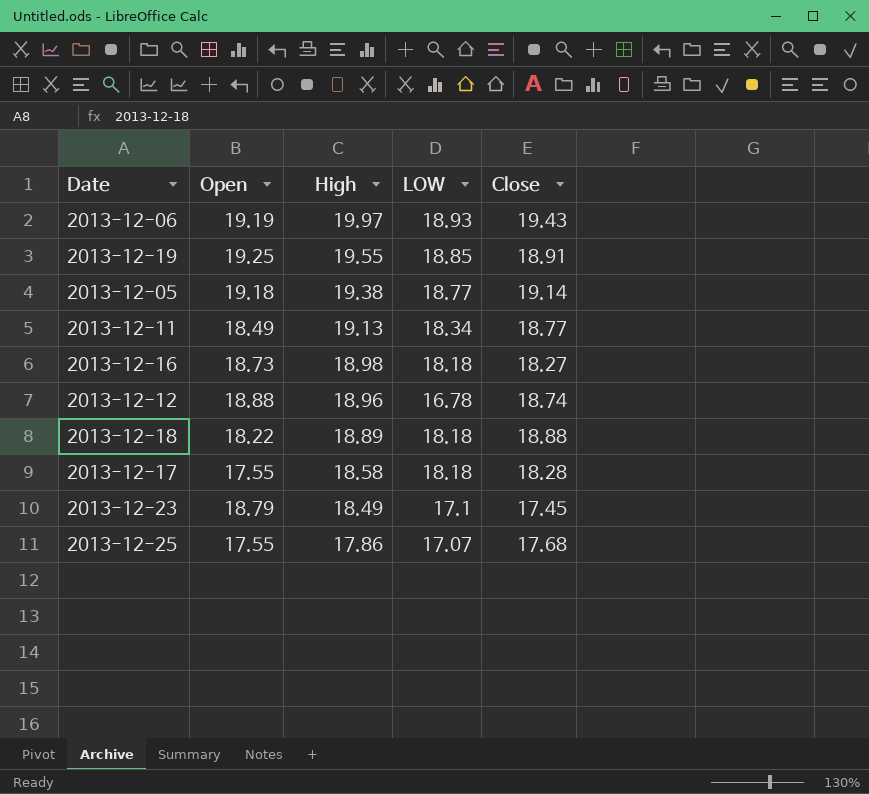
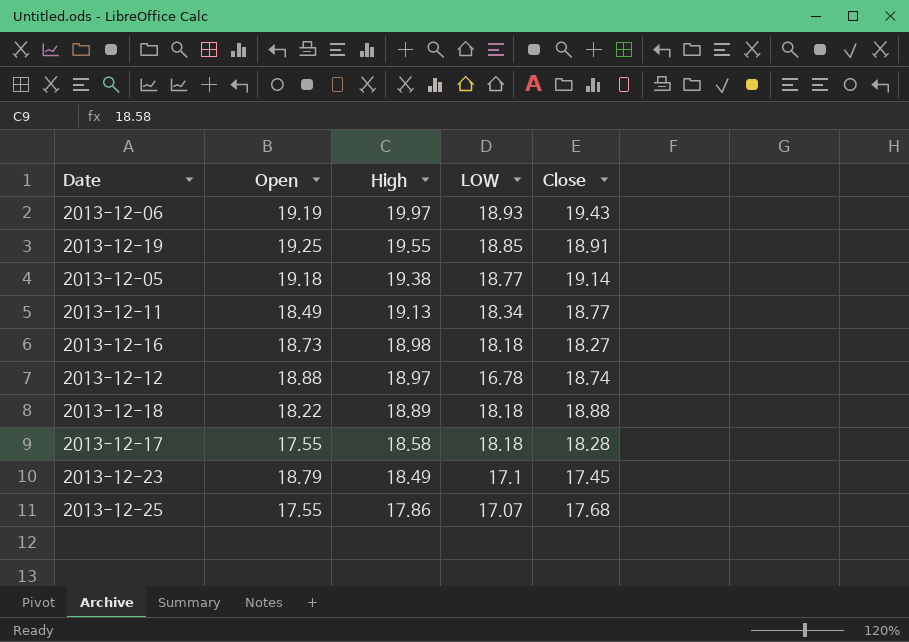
2013-12-12 | High: 18.96 -> 18.97

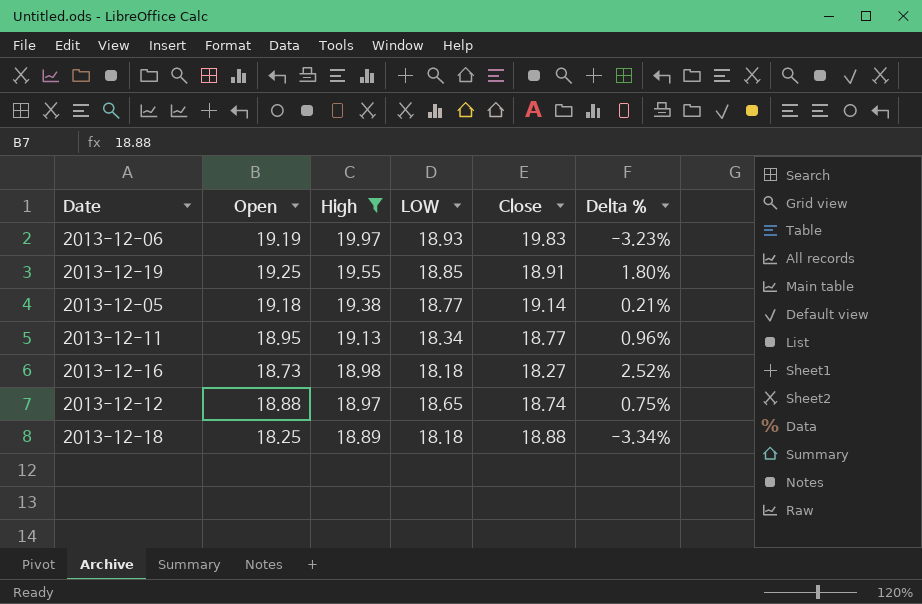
filter: none -> High >= 18.89
column Delta % | formula: none -> ([Open] - [Close]) / [Close]
2013-12-06 | Close: 19.43 -> 19.83
2013-12-11 | Open: 18.49 -> 18.95
2013-12-12 | LOW: 16.78 -> 18.65
2013-12-18 | Open: 18.22 -> 18.25

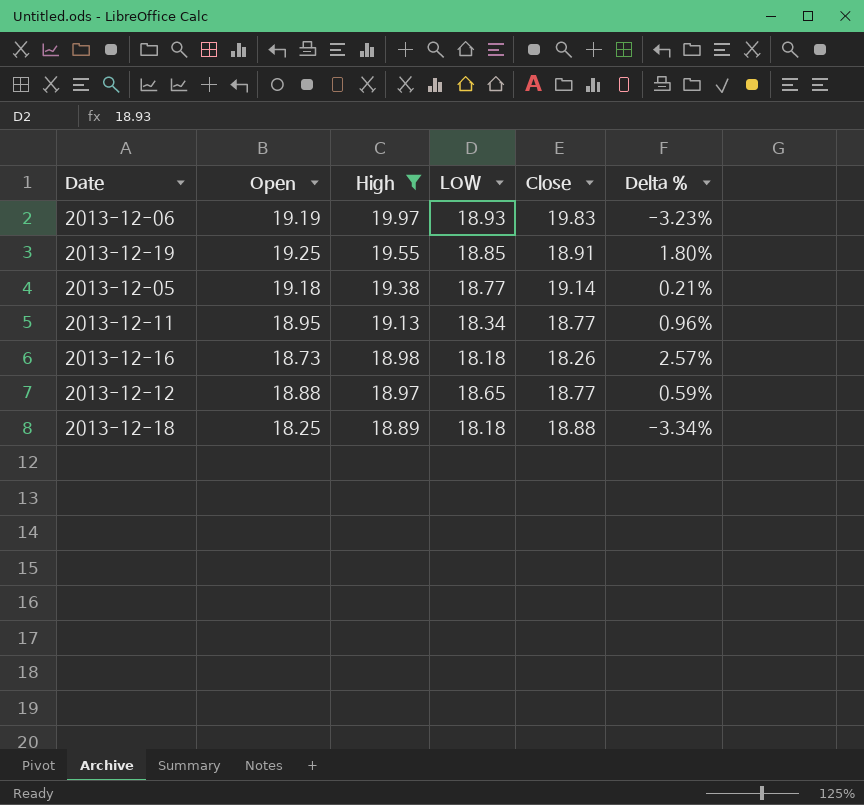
2013-12-16 | Close: 18.27 -> 18.26
2013-12-16 | Delta %: 2.52% -> 2.57%
2013-12-12 | Close: 18.74 -> 18.77
2013-12-12 | Delta %: 0.75% -> 0.59%

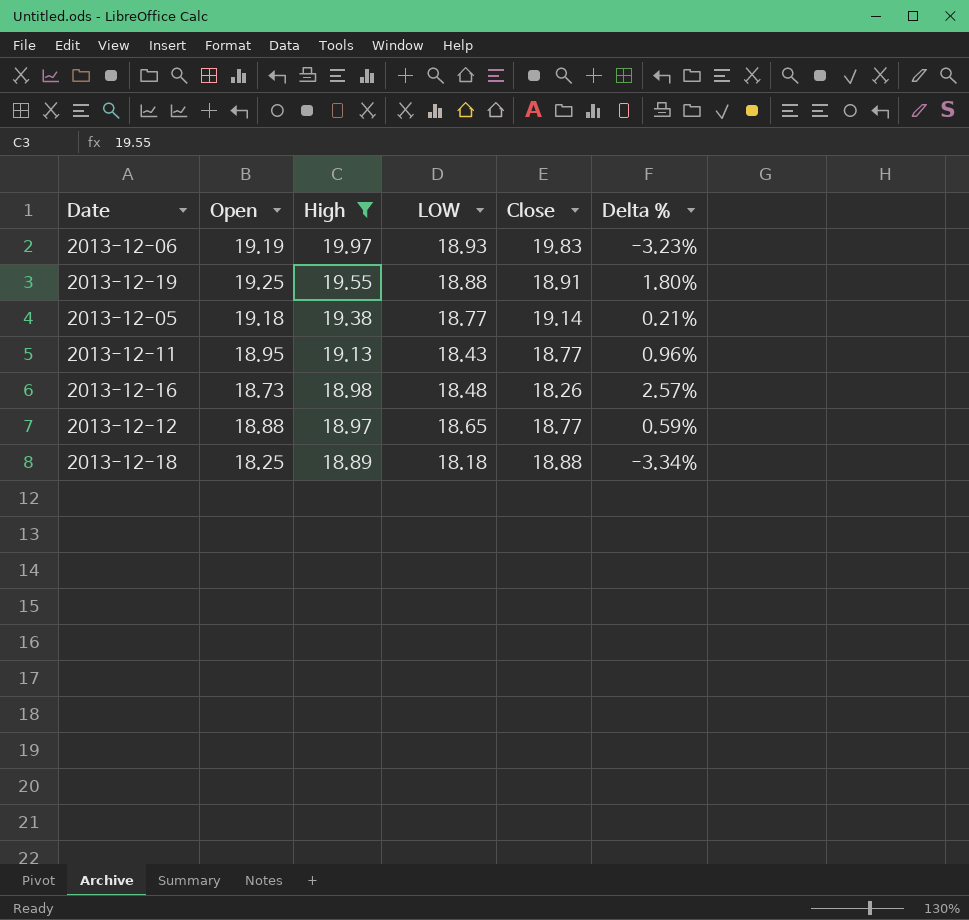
2013-12-19 | LOW: 18.85 -> 18.88
2013-12-11 | LOW: 18.34 -> 18.43
2013-12-16 | LOW: 18.18 -> 18.48

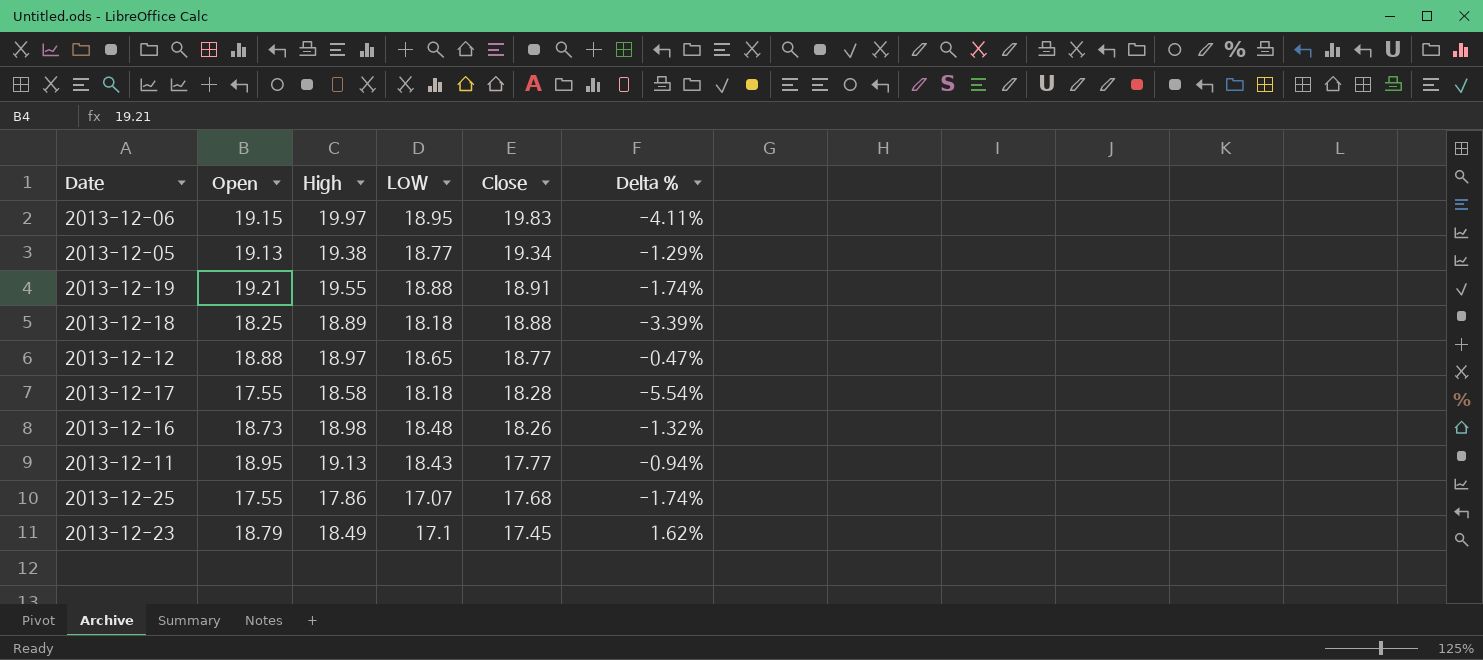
filter: High >= 18.89 -> none
row order: High descending -> Close descending
column Delta % | formula: ([Open] - [Close]) / [Close] -> ([Open] - [High]) / [High]
2013-12-06 | Open: 19.19 -> 19.15
2013-12-06 | LOW: 18.93 -> 18.95
2013-12-05 | Open: 19.18 -> 19.13
2013-12-05 | Close: 19.14 -> 19.34
2013-12-19 | Open: 19.25 -> 19.21
2013-12-11 | Close: 18.77 -> 17.77

